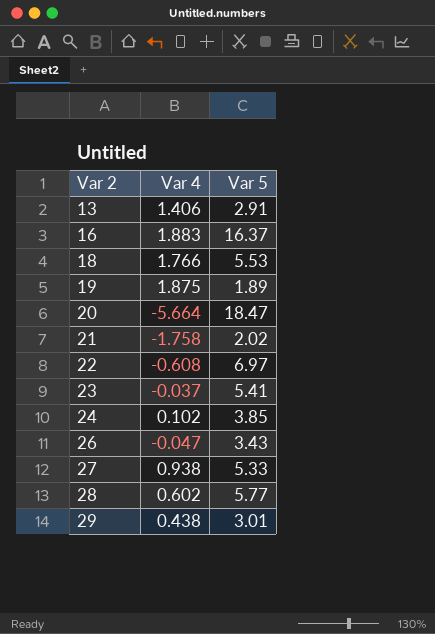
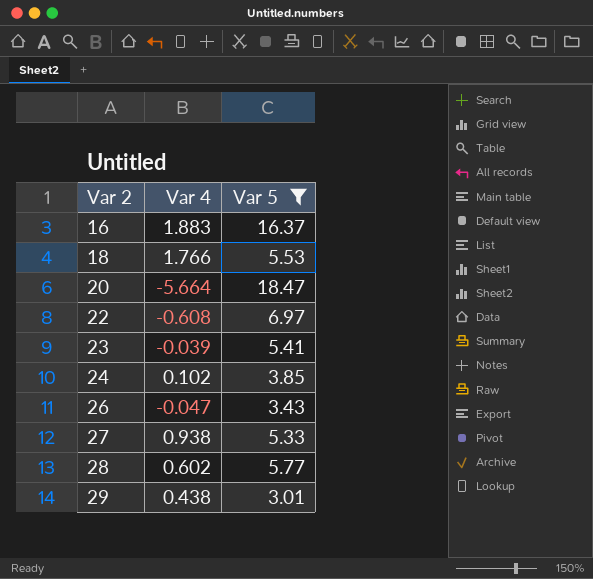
filter: none -> Var 5 >= 3.01
23 | Var 4: -0.037 -> -0.039

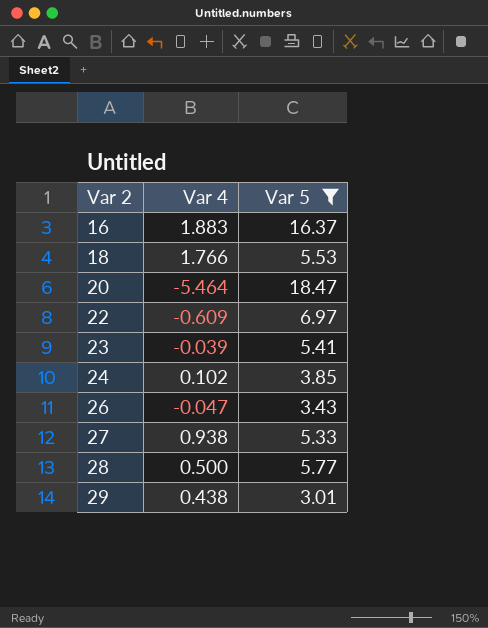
20 | Var 4: -5.664 -> -5.464
22 | Var 4: -0.608 -> -0.609
28 | Var 4: 0.602 -> 0.500

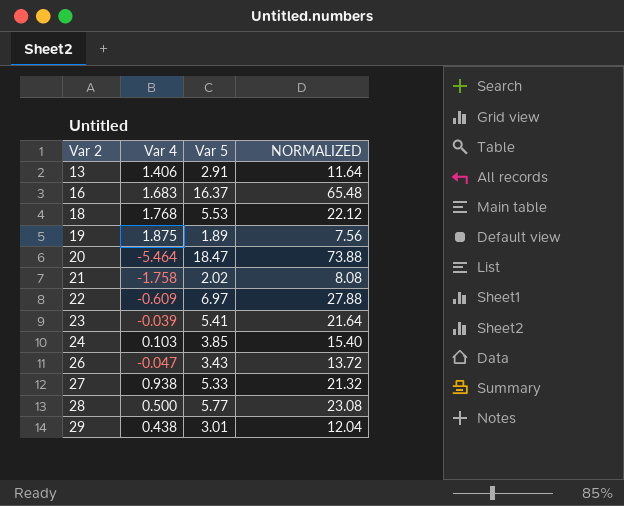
filter: Var 5 >= 3.01 -> none
column NORMALIZED | formula: none -> [Var 5] * 4
16 | Var 4: 1.883 -> 1.683
18 | Var 4: 1.766 -> 1.768
24 | Var 4: 0.102 -> 0.103

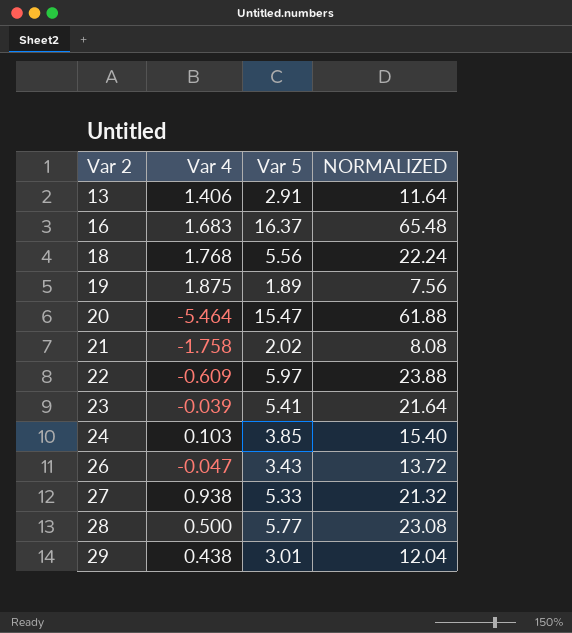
18 | Var 5: 5.53 -> 5.56
18 | NORMALIZED: 22.12 -> 22.24
20 | Var 5: 18.47 -> 15.47
20 | NORMALIZED: 73.88 -> 61.88
22 | Var 5: 6.97 -> 5.97
22 | NORMALIZED: 27.88 -> 23.88

